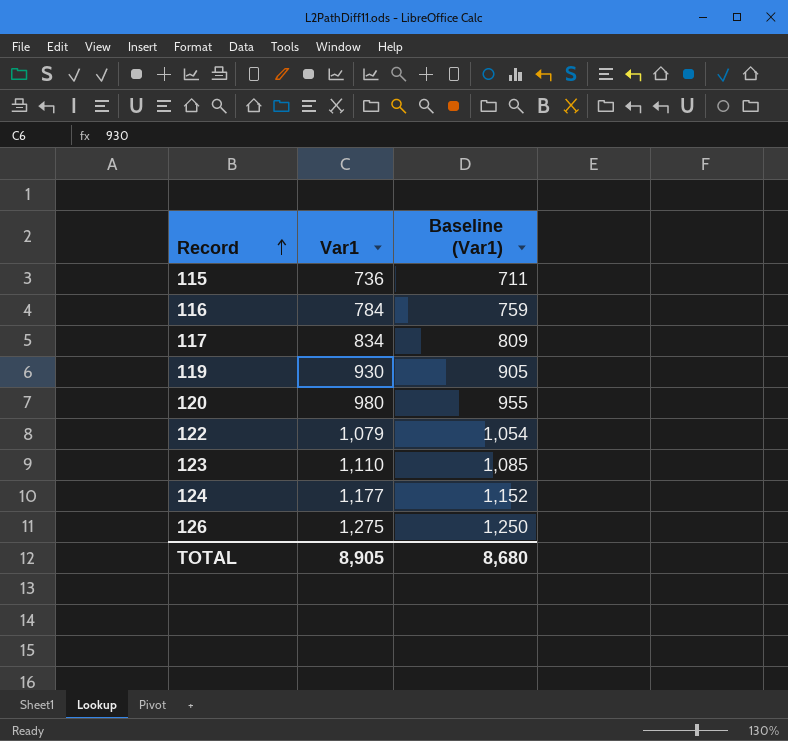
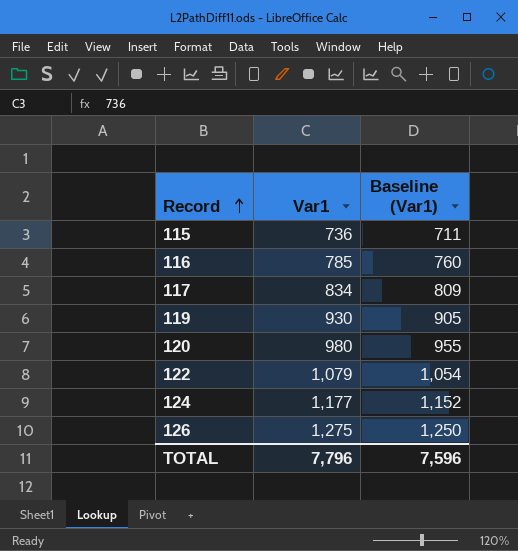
row 123: 1,110 | 1,085 -> none
116 | Var1: 784 -> 785
116 | Baseline (Var1): 759 -> 760
TOTAL | Var1: 8,905 -> 7,796
TOTAL | Baseline (Var1): 8,680 -> 7,596

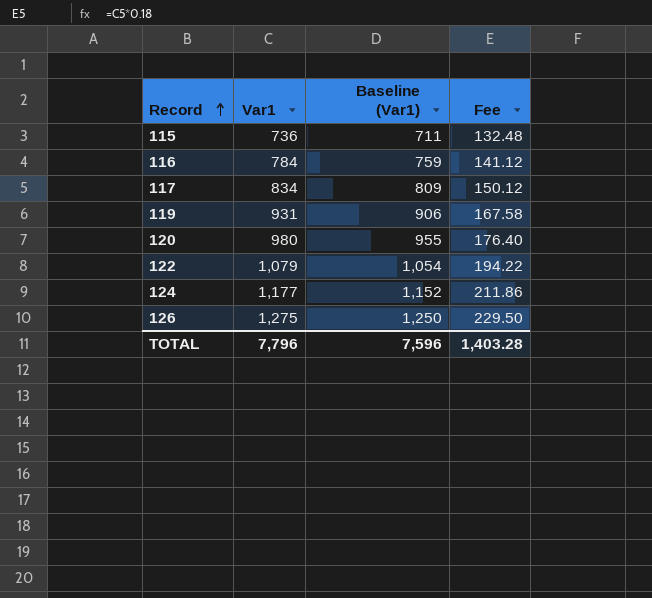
column Fee | formula: none -> [Var1] * 0.18
116 | Var1: 785 -> 784
116 | Baseline (Var1): 760 -> 759
119 | Var1: 930 -> 931
119 | Baseline (Var1): 905 -> 906

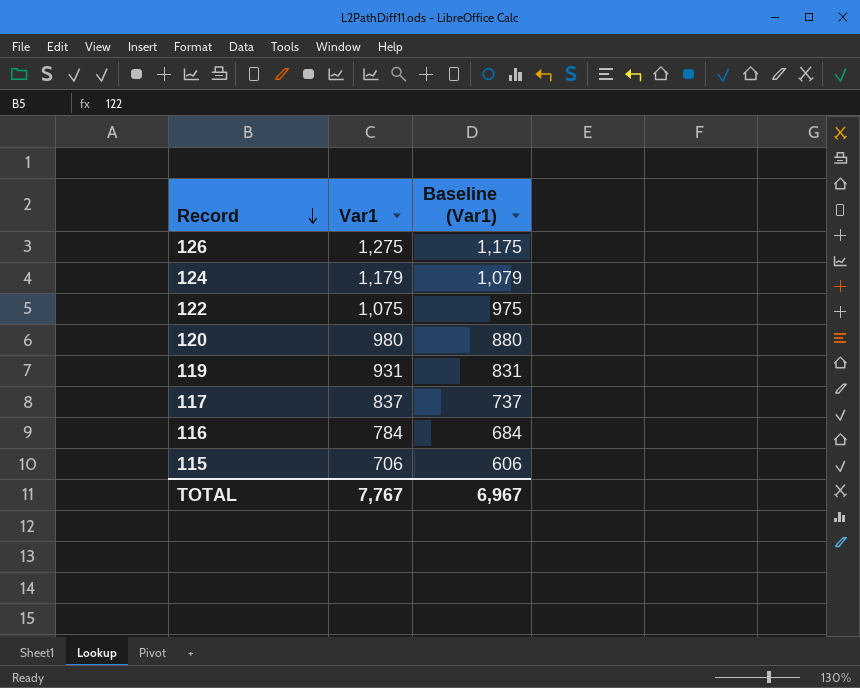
row order: Record ascending -> Record descending
column Fee | formula: [Var1] * 0.18 -> none
column Baseline (Var1) | formula: [Var1] - 25 -> [Var1] - 100
124 | Var1: 1,177 -> 1,179
122 | Var1: 1,079 -> 1,075
117 | Var1: 834 -> 837
115 | Var1: 736 -> 706
TOTAL | Var1: 7,796 -> 7,767
TOTAL | Baseline (Var1): 7,596 -> 6,967

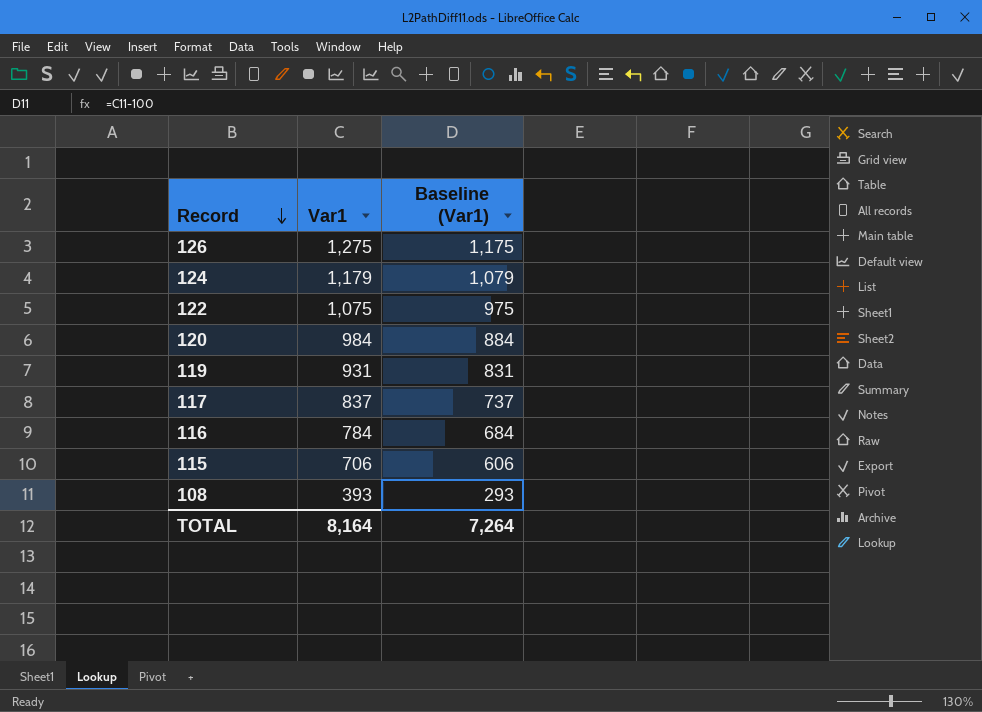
120 | Var1: 980 -> 984
120 | Baseline (Var1): 880 -> 884
row 108: none -> 393 | 293
TOTAL | Var1: 7,767 -> 8,164
TOTAL | Baseline (Var1): 6,967 -> 7,264

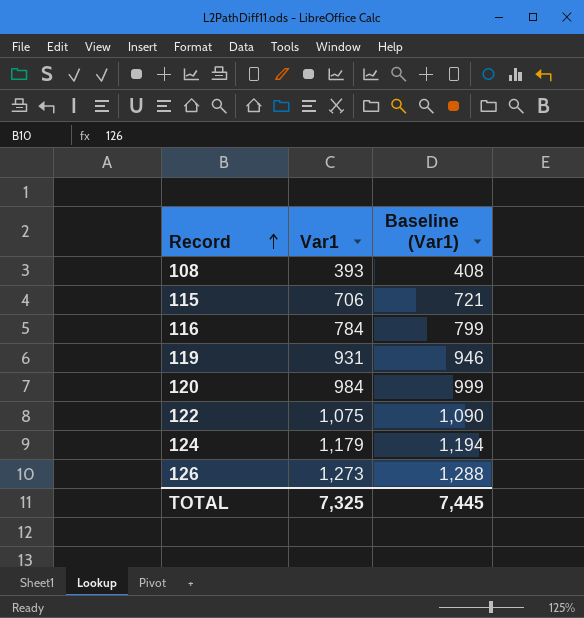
row order: Record descending -> Record ascending
column Baseline (Var1) | formula: [Var1] - 100 -> [Var1] + 15
row 117: 837 | 737 -> none
126 | Var1: 1,275 -> 1,273
TOTAL | Var1: 8,164 -> 7,325
TOTAL | Baseline (Var1): 7,264 -> 7,445

